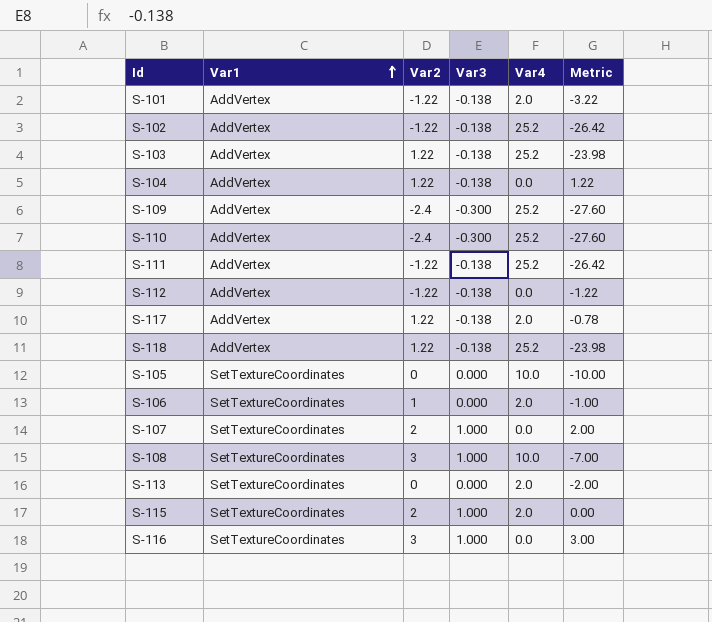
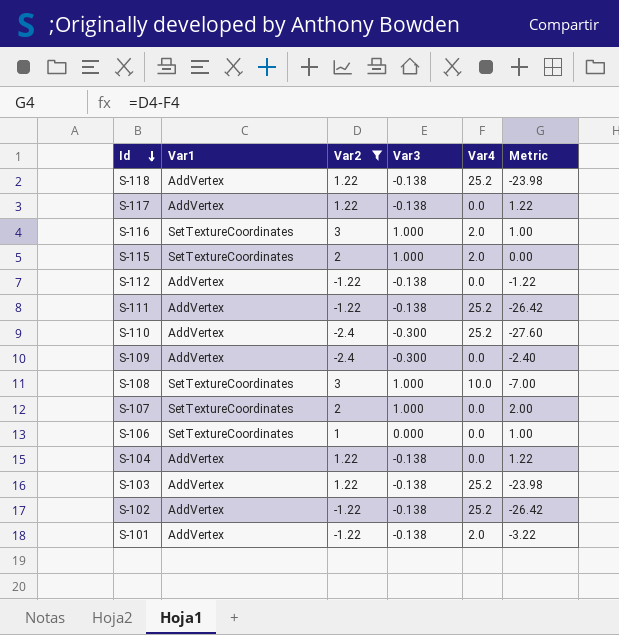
filter: none -> Var2 != 0
row order: Var1 ascending -> Id descending
S-117 | Var4: 2.0 -> 0.0
S-117 | Metric: -0.78 -> 1.22
S-116 | Var4: 0.0 -> 2.0
S-116 | Metric: 3.00 -> 1.00
S-109 | Var4: 25.2 -> 0.0
S-109 | Metric: -27.60 -> -2.40
S-106 | Var4: 2.0 -> 0.0
S-106 | Metric: -1.00 -> 1.00

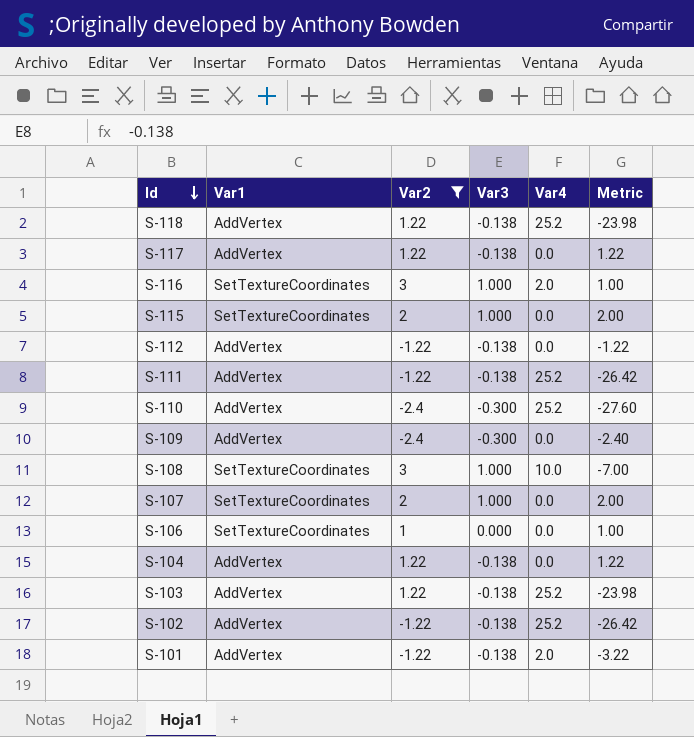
S-115 | Var4: 2.0 -> 0.0
S-115 | Metric: 0.00 -> 2.00

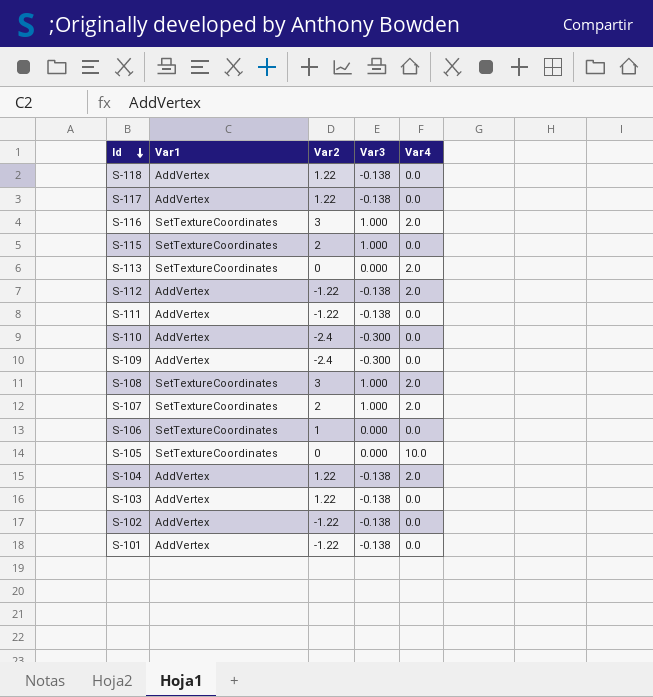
filter: Var2 != 0 -> none
column Metric | formula: [Var2] - [Var4] -> none
S-118 | Var4: 25.2 -> 0.0
S-112 | Var4: 0.0 -> 2.0
S-111 | Var4: 25.2 -> 0.0
S-110 | Var4: 25.2 -> 0.0
S-108 | Var4: 10.0 -> 2.0
S-107 | Var4: 0.0 -> 2.0
S-104 | Var4: 0.0 -> 2.0
S-103 | Var4: 25.2 -> 0.0
S-102 | Var4: 25.2 -> 0.0
S-101 | Var4: 2.0 -> 0.0

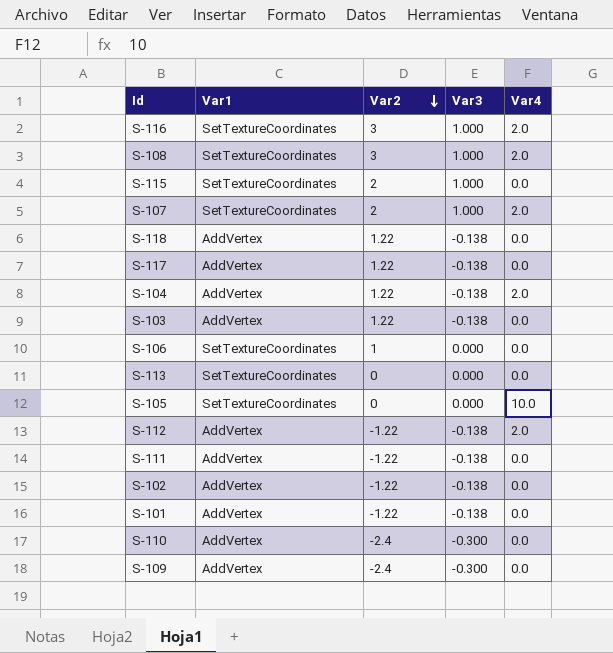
row order: Id descending -> Var2 descending
S-113 | Var4: 2.0 -> 0.0

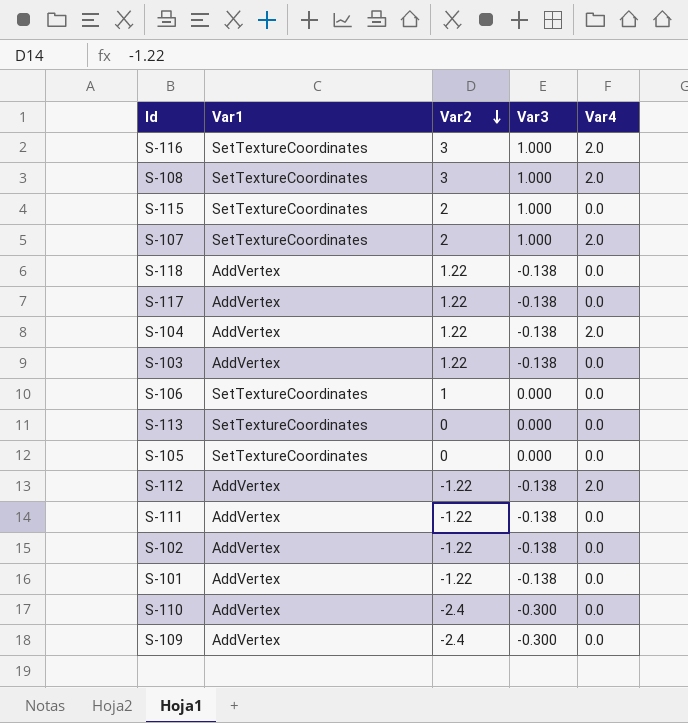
S-105 | Var4: 10.0 -> 0.0

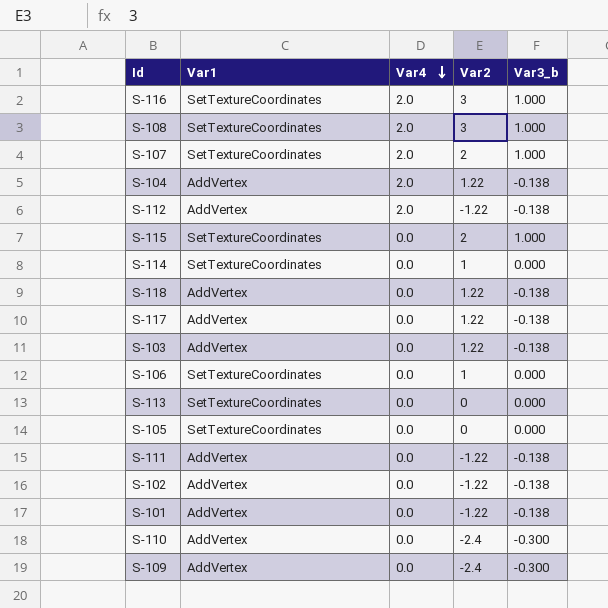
row order: Var2 descending -> Var4 descending
column Var4 | position: 5 -> 3
column name: Var3 -> Var3_b
row S-114: none -> SetTextureCoordinates | 0.0 | 1 | 0.000

